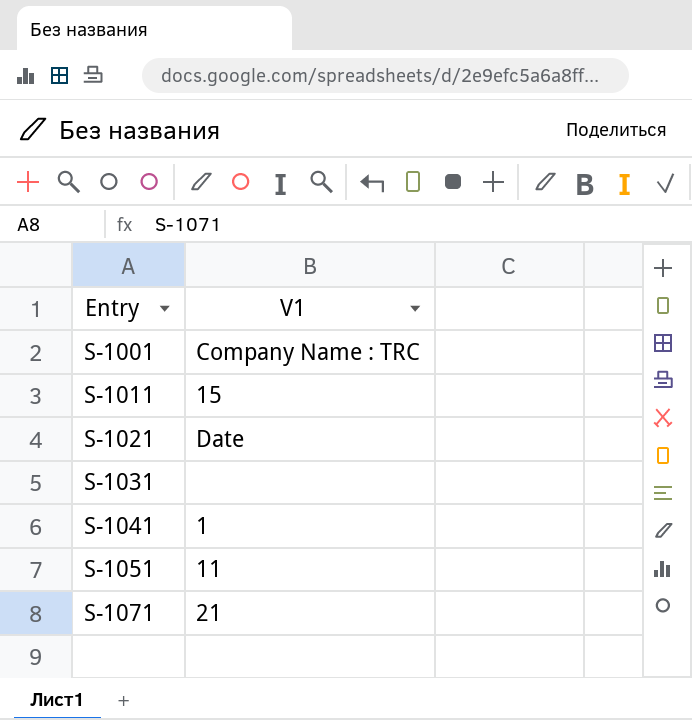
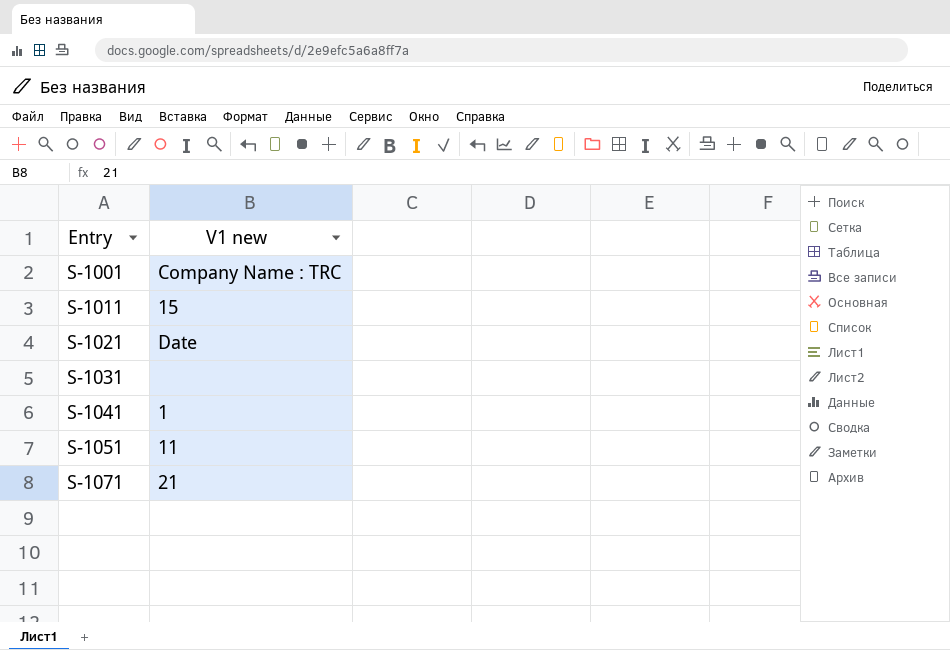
column name: V1 -> V1 new

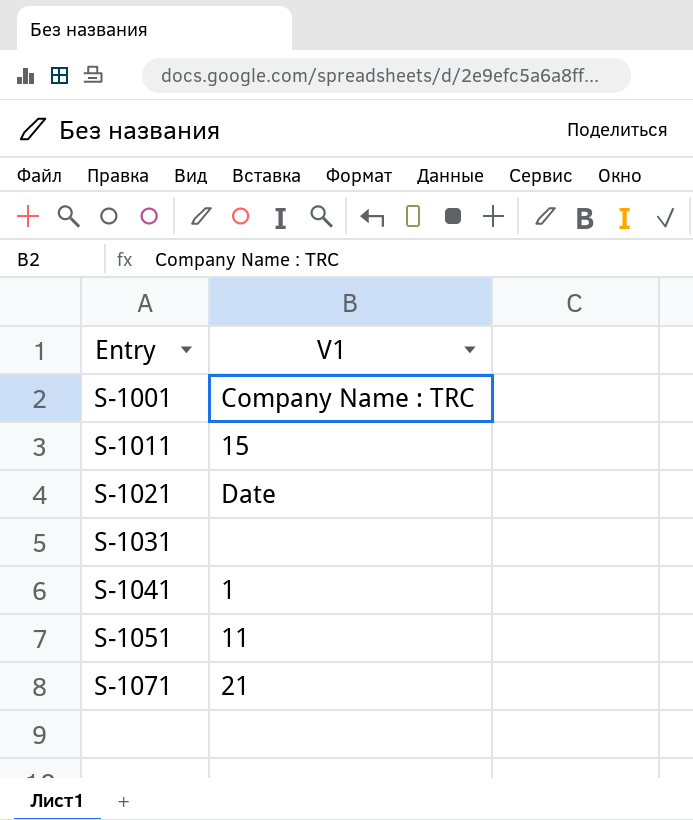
column name: V1 new -> V1

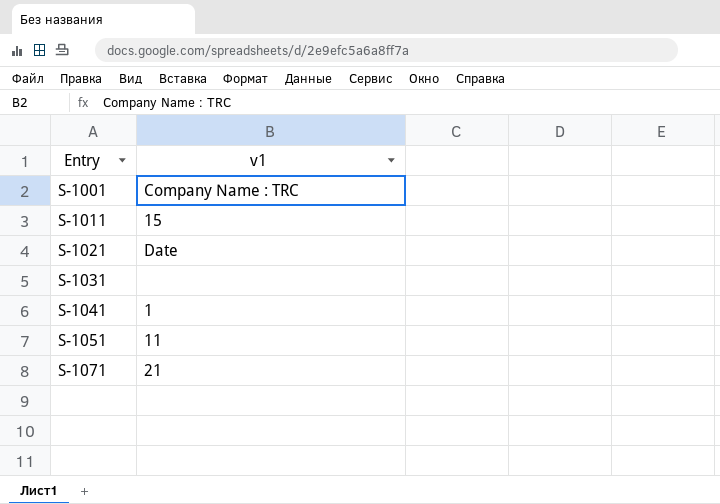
column name: V1 -> v1

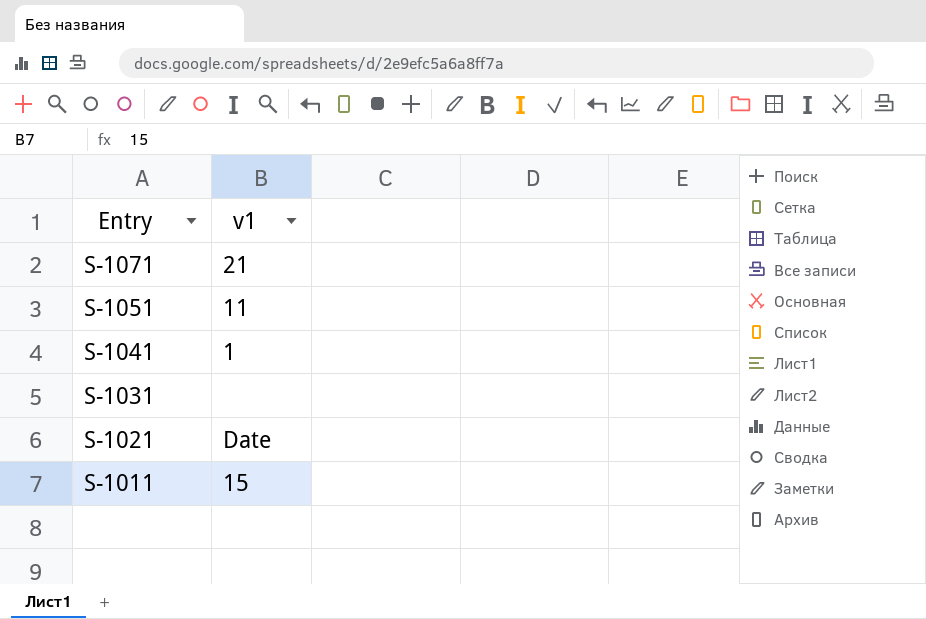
row order: Entry ascending -> Entry descending
row S-1001: Company Name : TRC -> none

